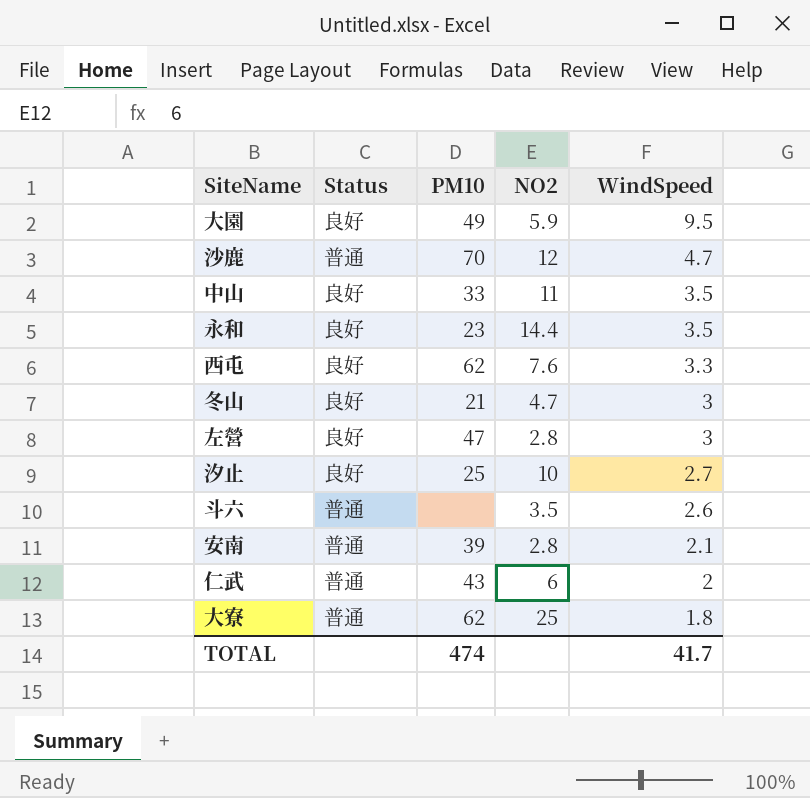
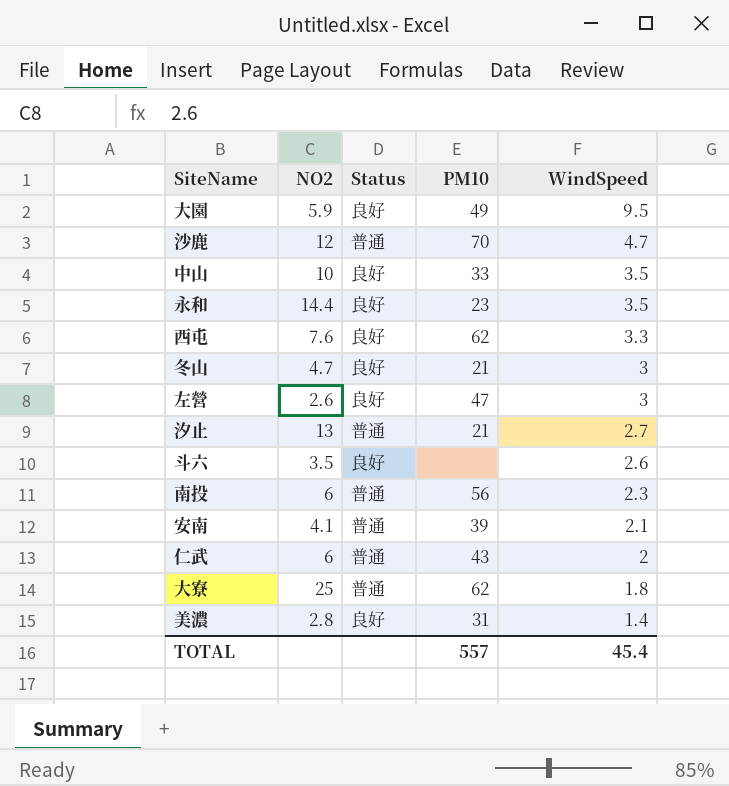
column NO2 | position: 4 -> 2
中山 | NO2: 11 -> 10
左營 | NO2: 2.8 -> 2.6
汐止 | NO2: 10 -> 13
汐止 | Status: 良好 -> 普通
汐止 | PM10: 25 -> 21
斗六 | Status: 普通 -> 良好
row 南投: none -> 6 | 普通 | 56 | 2.3
安南 | NO2: 2.8 -> 4.1
row 美濃: none -> 2.8 | 良好 | 31 | 1.4
TOTAL | PM10: 474 -> 557
TOTAL | WindSpeed: 41.7 -> 45.4

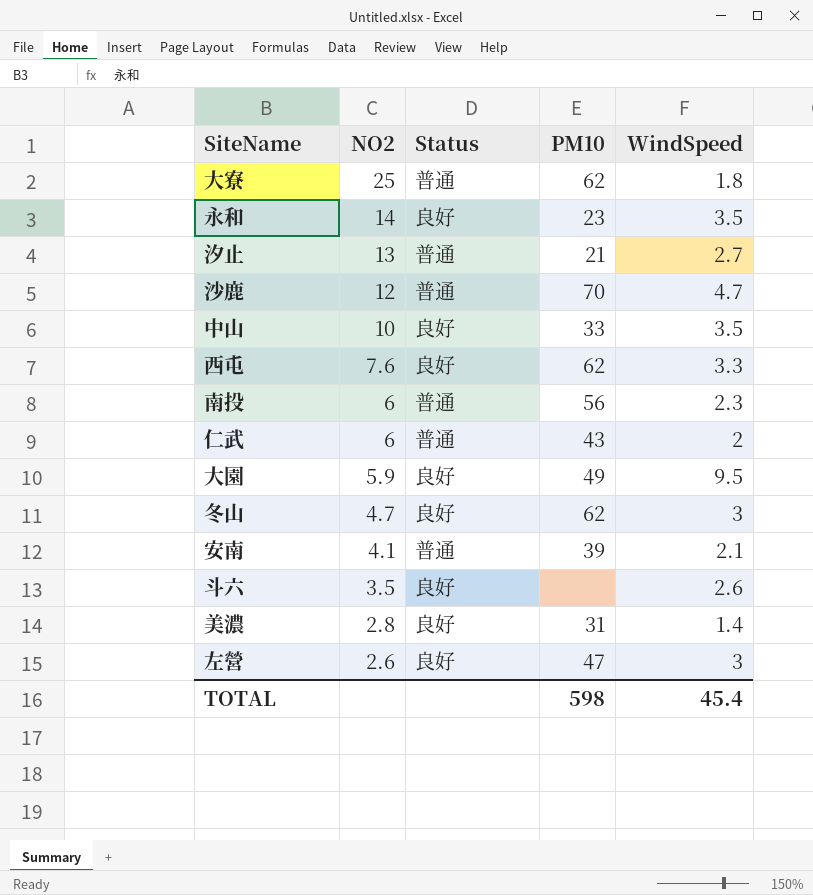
row order: WindSpeed descending -> NO2 descending
永和 | NO2: 14.4 -> 14
冬山 | PM10: 21 -> 62
TOTAL | PM10: 557 -> 598

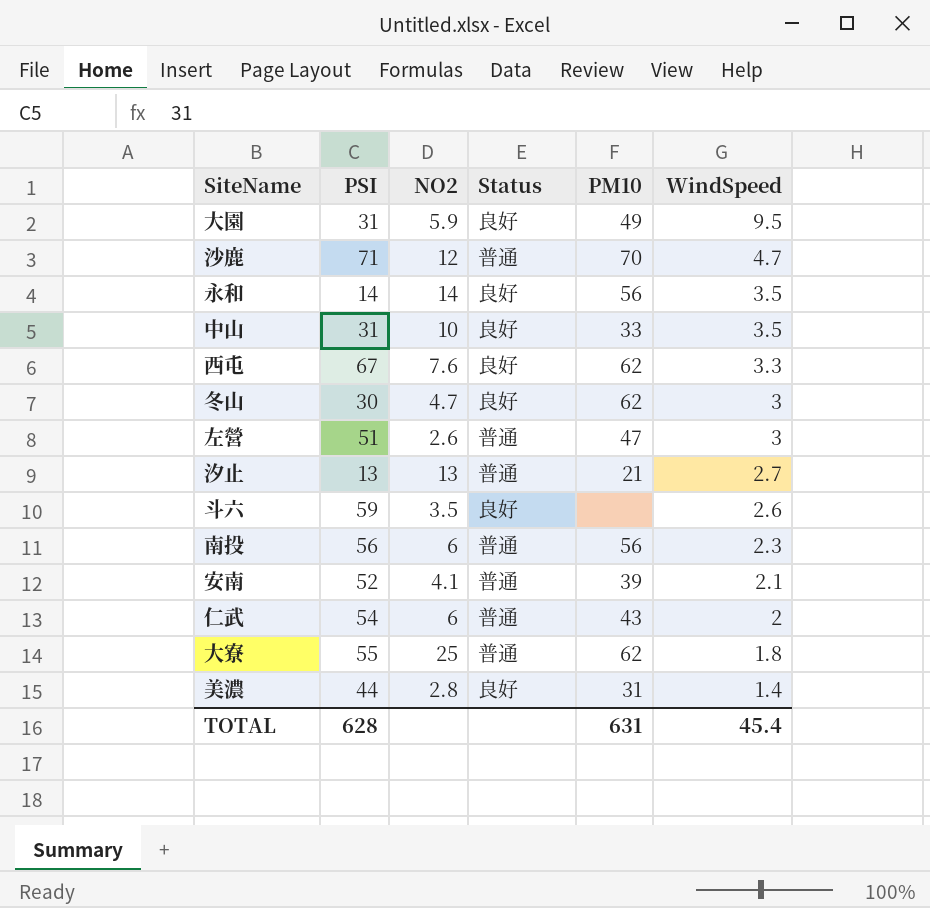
row order: NO2 descending -> WindSpeed descending
column PSI | position: none -> 2
永和 | PM10: 23 -> 56
左營 | Status: 良好 -> 普通
TOTAL | PM10: 598 -> 631

